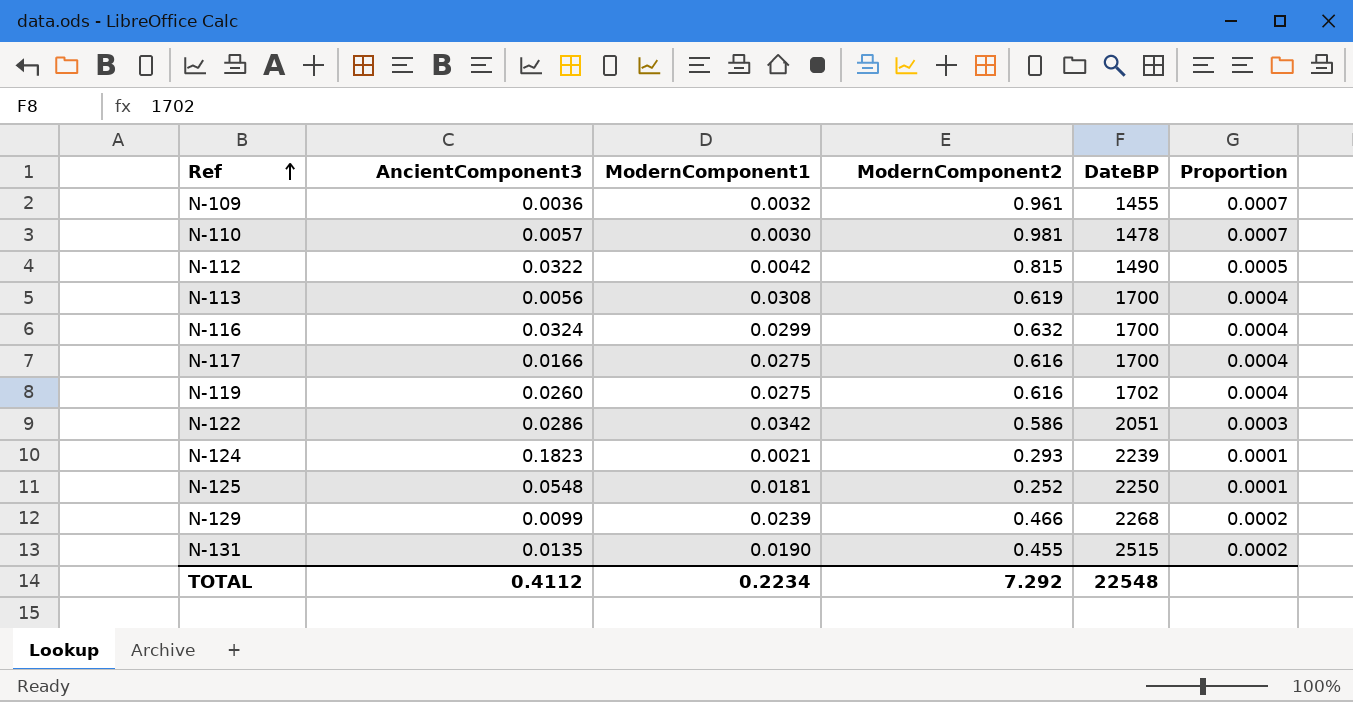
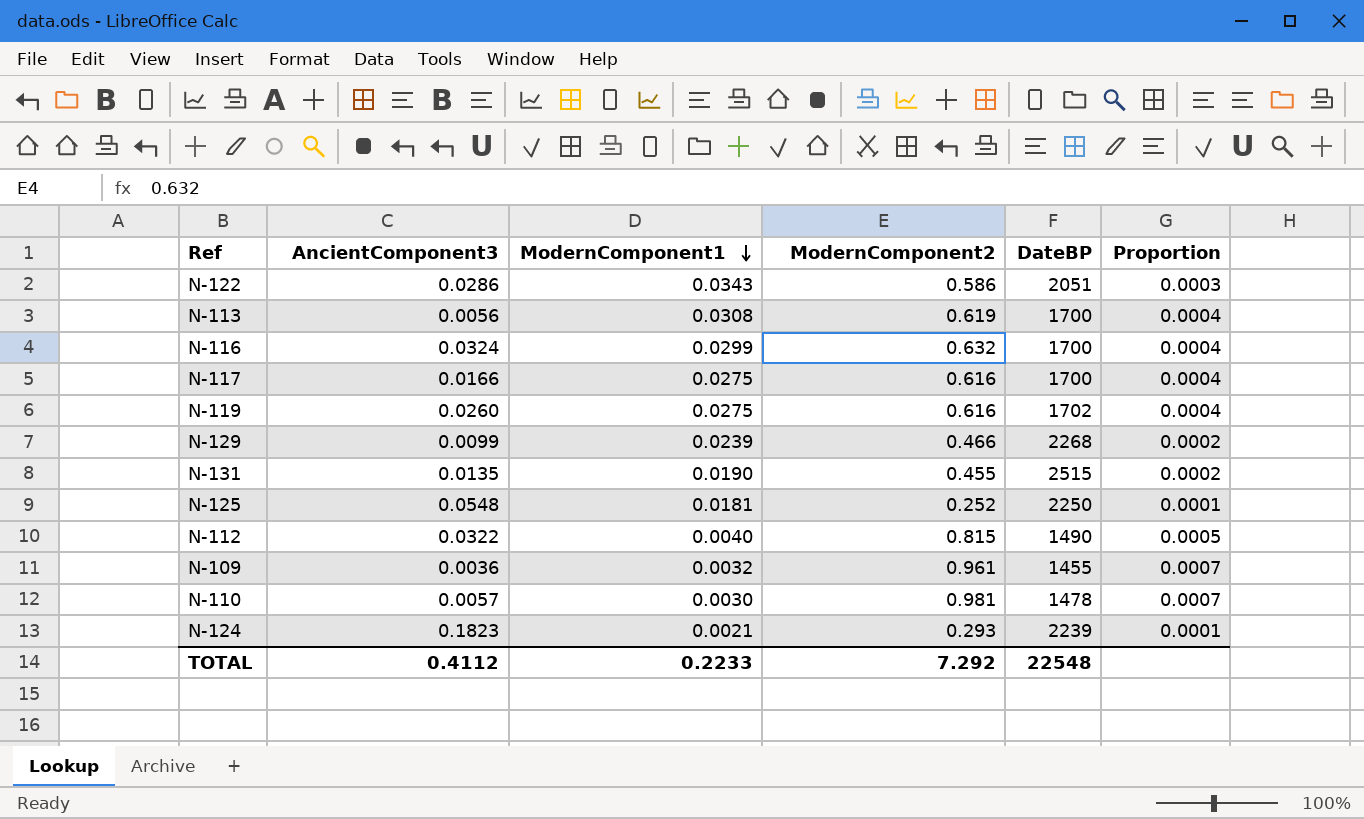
row order: Ref ascending -> ModernComponent1 descending
N-122 | ModernComponent1: 0.0342 -> 0.0343
N-112 | ModernComponent1: 0.0042 -> 0.0040
TOTAL | ModernComponent1: 0.2234 -> 0.2233

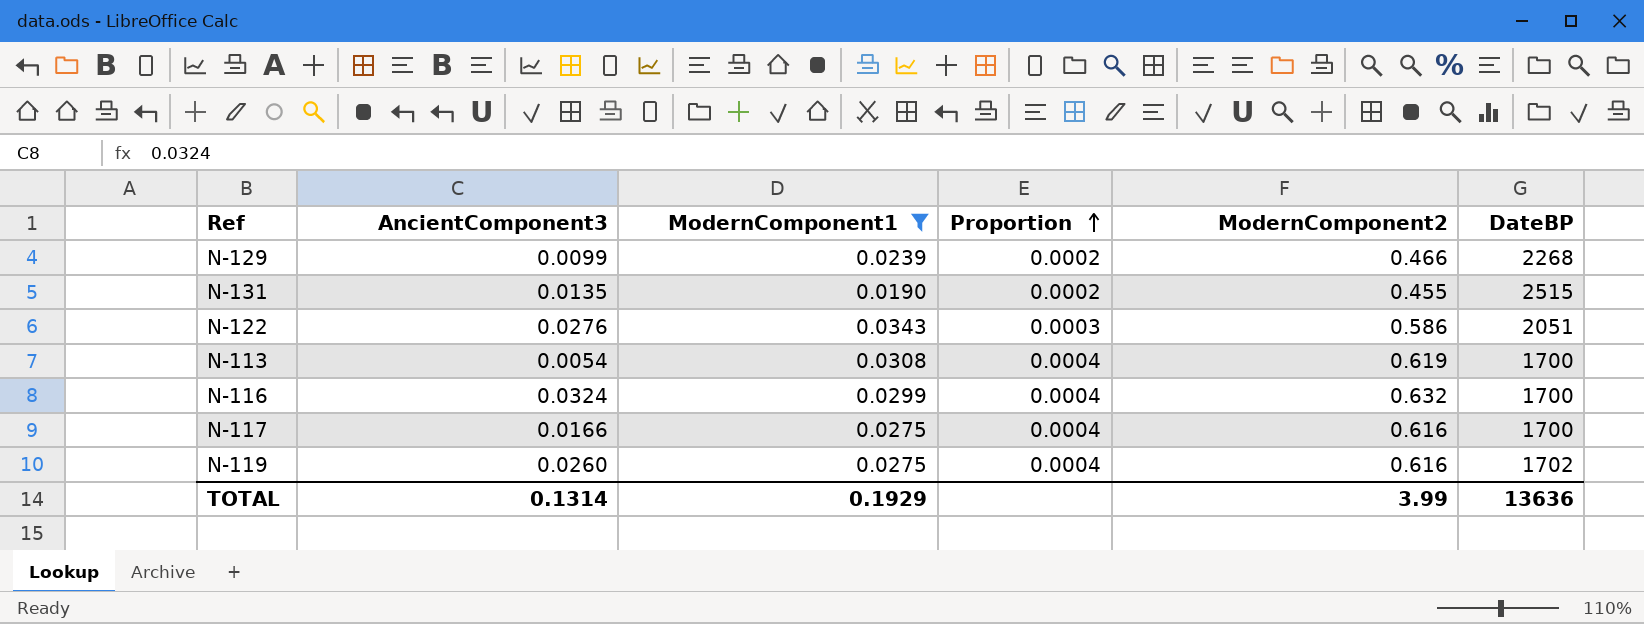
filter: none -> ModernComponent1 >= 0.0190
row order: ModernComponent1 descending -> Proportion ascending
column Proportion | position: 6 -> 4
N-122 | AncientComponent3: 0.0286 -> 0.0276
N-113 | AncientComponent3: 0.0056 -> 0.0054
TOTAL | AncientComponent3: 0.4112 -> 0.1314
TOTAL | ModernComponent1: 0.2233 -> 0.1929
TOTAL | ModernComponent2: 7.292 -> 3.99
TOTAL | DateBP: 22548 -> 13636

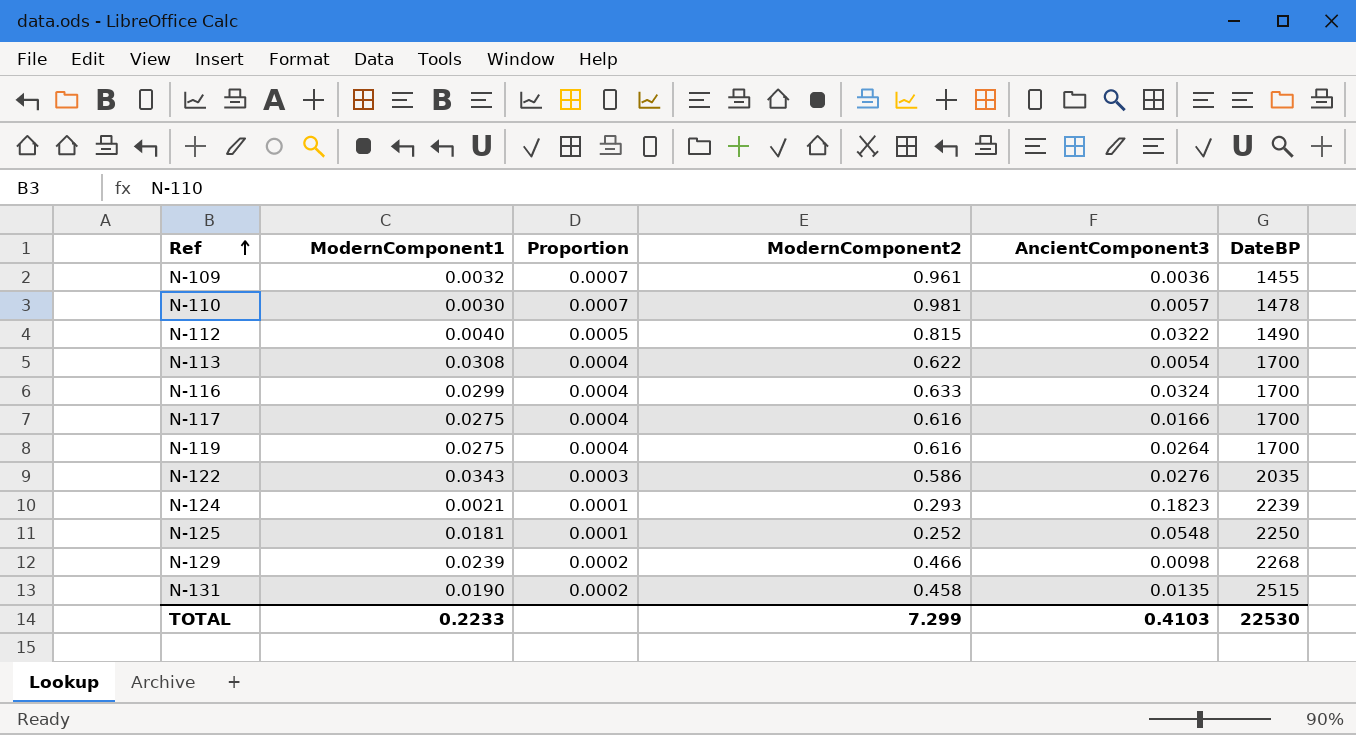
filter: ModernComponent1 >= 0.0190 -> none
row order: Proportion ascending -> Ref ascending
column AncientComponent3 | position: 2 -> 5
N-113 | ModernComponent2: 0.619 -> 0.622
N-116 | ModernComponent2: 0.632 -> 0.633
N-119 | AncientComponent3: 0.0260 -> 0.0264
N-119 | DateBP: 1702 -> 1700
N-122 | DateBP: 2051 -> 2035
N-129 | AncientComponent3: 0.0099 -> 0.0098
N-131 | ModernComponent2: 0.455 -> 0.458
TOTAL | ModernComponent1: 0.1929 -> 0.2233
TOTAL | ModernComponent2: 3.99 -> 7.299
TOTAL | AncientComponent3: 0.1314 -> 0.4103
TOTAL | DateBP: 13636 -> 22530

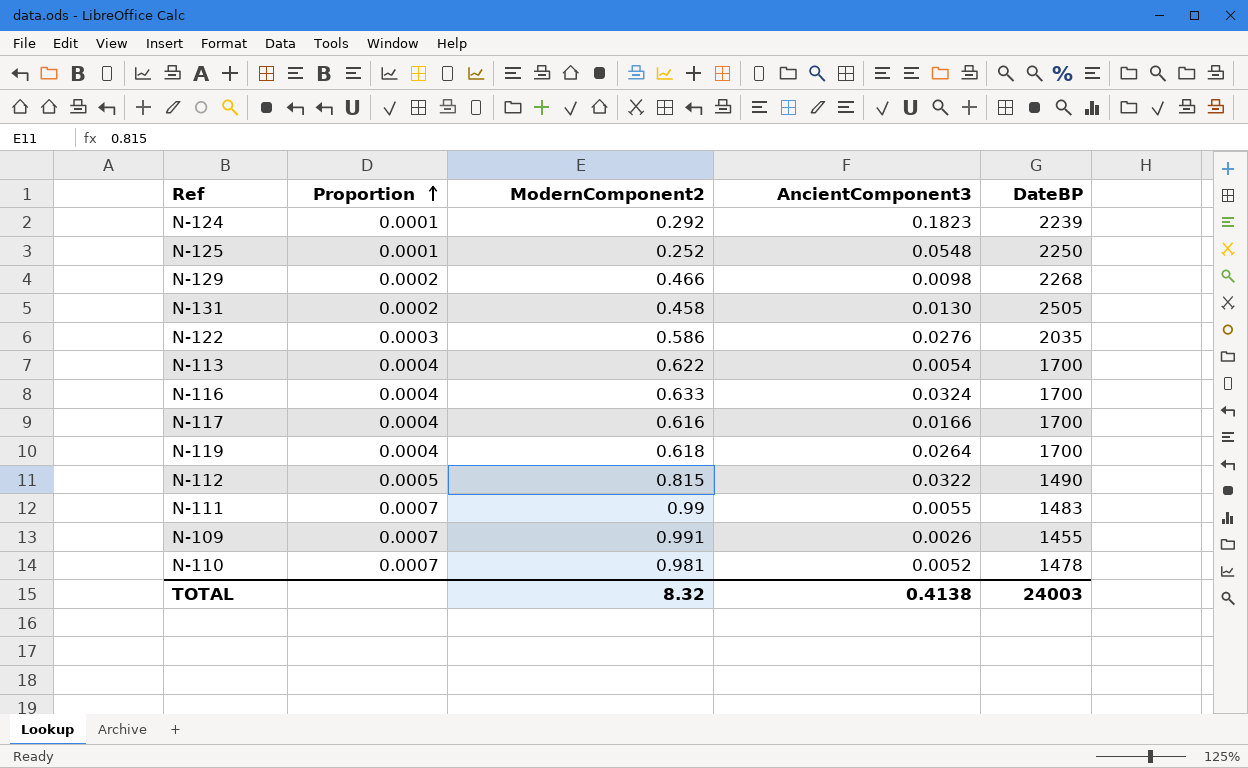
row order: Ref ascending -> Proportion ascending
column ModernComponent1 | position: 2 -> none
N-124 | ModernComponent2: 0.293 -> 0.292
N-131 | AncientComponent3: 0.0135 -> 0.0130
N-131 | DateBP: 2515 -> 2505
N-119 | ModernComponent2: 0.616 -> 0.618
row N-111: none -> 0.0007 | 0.99 | 0.0055 | 1483
N-109 | ModernComponent2: 0.961 -> 0.991
N-109 | AncientComponent3: 0.0036 -> 0.0026
N-110 | AncientComponent3: 0.0057 -> 0.0052
TOTAL | ModernComponent2: 7.299 -> 8.32
TOTAL | AncientComponent3: 0.4103 -> 0.4138
TOTAL | DateBP: 22530 -> 24003

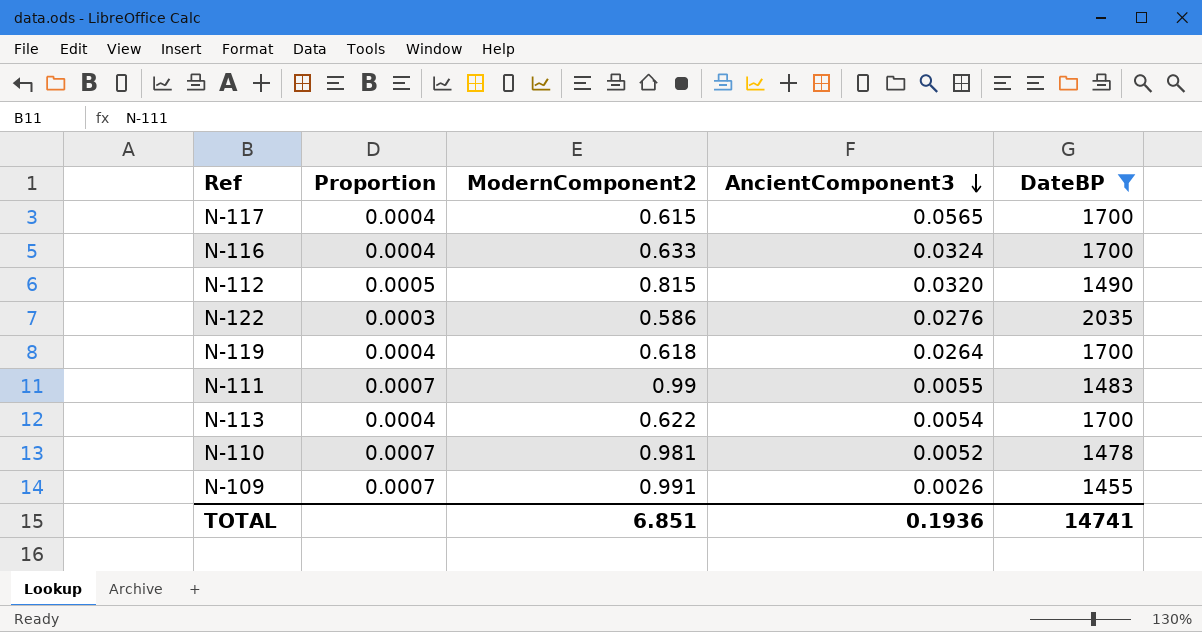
filter: none -> DateBP <= 2035
row order: Proportion ascending -> AncientComponent3 descending
N-117 | ModernComponent2: 0.616 -> 0.615
N-117 | AncientComponent3: 0.0166 -> 0.0565
N-112 | AncientComponent3: 0.0322 -> 0.0320
TOTAL | ModernComponent2: 8.32 -> 6.851
TOTAL | AncientComponent3: 0.4138 -> 0.1936
TOTAL | DateBP: 24003 -> 14741

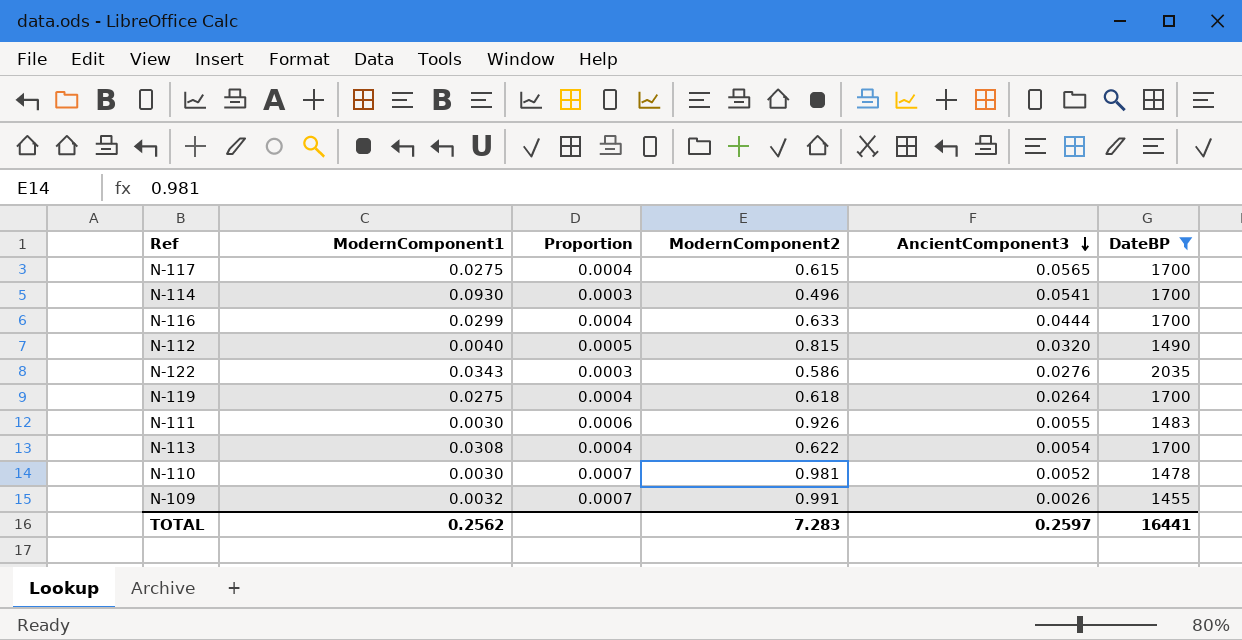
column ModernComponent1 | position: none -> 2
row N-114: none -> 0.0930 | 0.0003 | 0.496 | 0.0541 | 1700
N-116 | AncientComponent3: 0.0324 -> 0.0444
N-111 | Proportion: 0.0007 -> 0.0006
N-111 | ModernComponent2: 0.99 -> 0.926
TOTAL | ModernComponent2: 6.851 -> 7.283
TOTAL | AncientComponent3: 0.1936 -> 0.2597
TOTAL | DateBP: 14741 -> 16441

